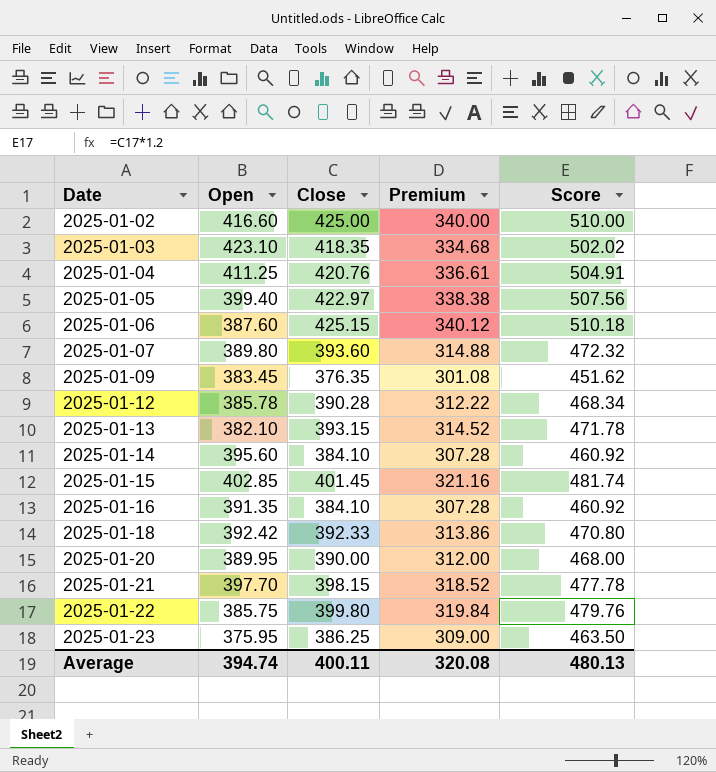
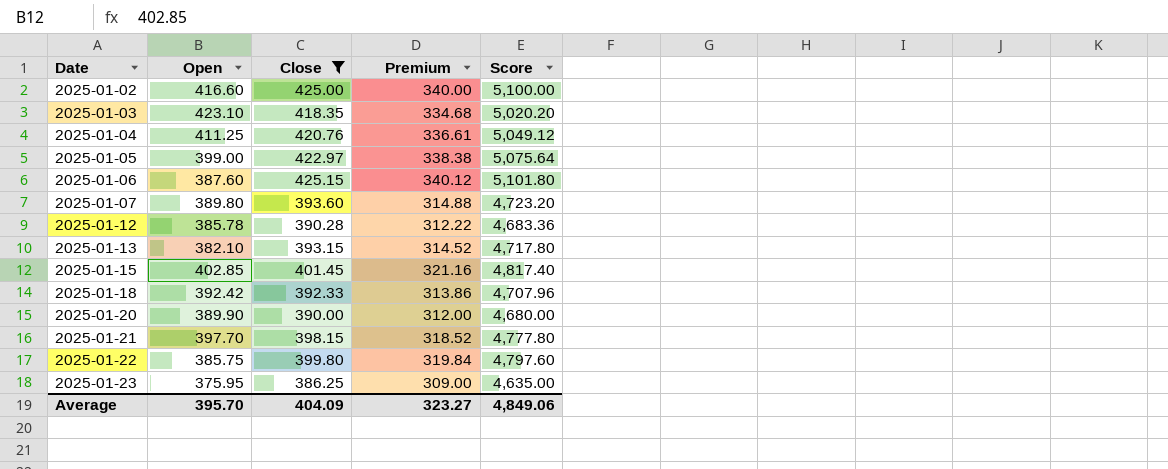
filter: none -> Close >= 386.25
column Score | formula: [Close] * 1.2 -> [Close] * 12
2025-01-05 | Open: 399.40 -> 399.00
2025-01-20 | Open: 389.95 -> 389.90
Average | Open: 394.74 -> 395.70
Average | Close: 400.11 -> 404.09
Average | Premium: 320.08 -> 323.27
Average | Score: 480.13 -> 4,849.06

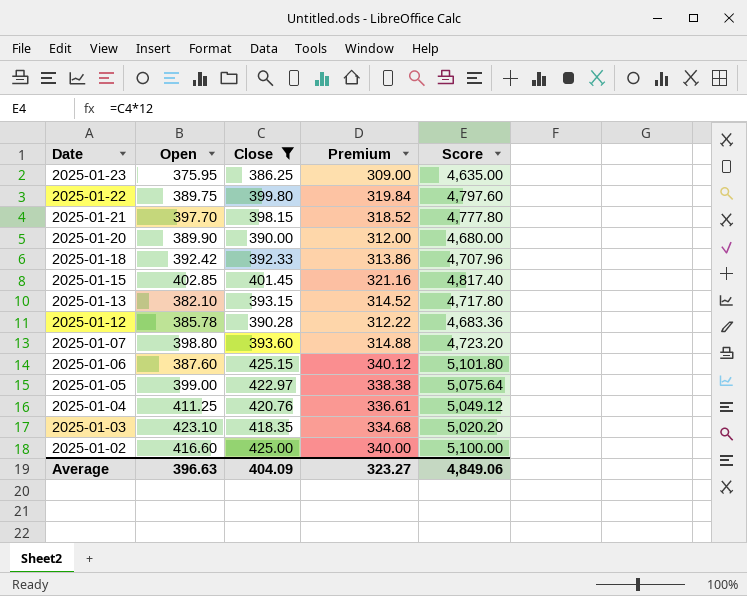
row order: Date ascending -> Date descending
2025-01-22 | Open: 385.75 -> 389.75
2025-01-07 | Open: 389.80 -> 398.80
Average | Open: 395.70 -> 396.63

